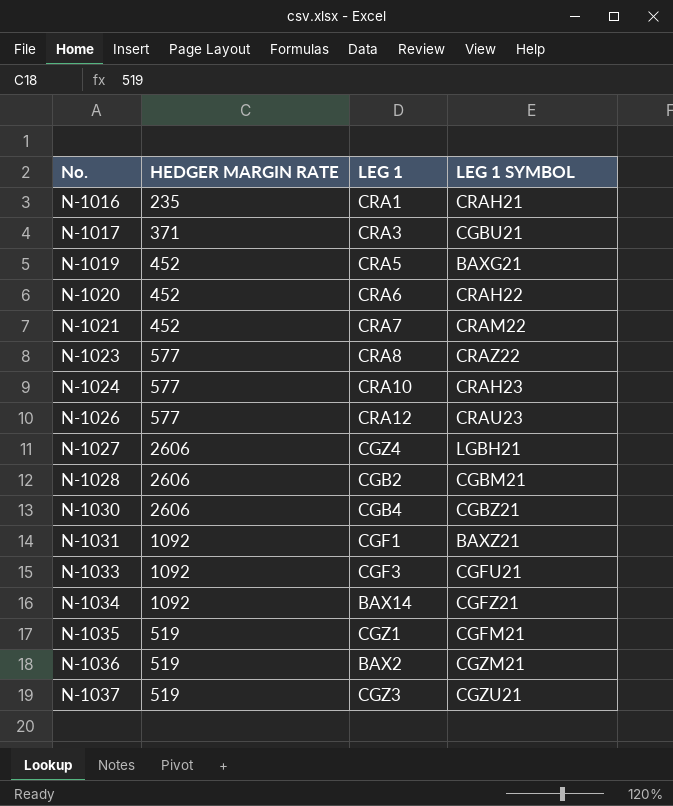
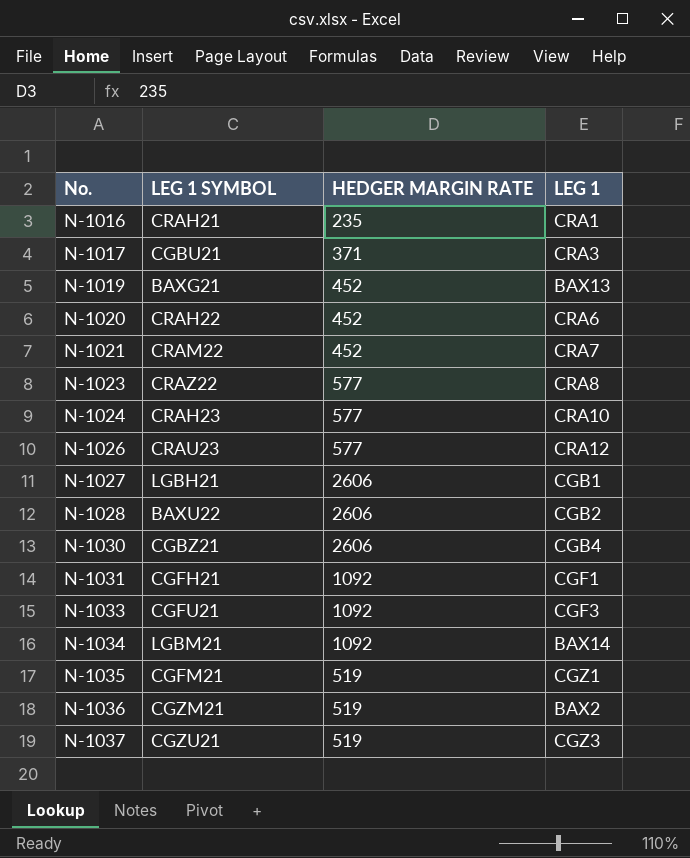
column LEG 1 SYMBOL | position: 4 -> 2
N-1019 | LEG 1: CRA5 -> BAX13
N-1027 | LEG 1: CGZ4 -> CGB1
N-1028 | LEG 1 SYMBOL: CGBM21 -> BAXU22
N-1031 | LEG 1 SYMBOL: BAXZ21 -> CGFH21
N-1034 | LEG 1 SYMBOL: CGFZ21 -> LGBM21

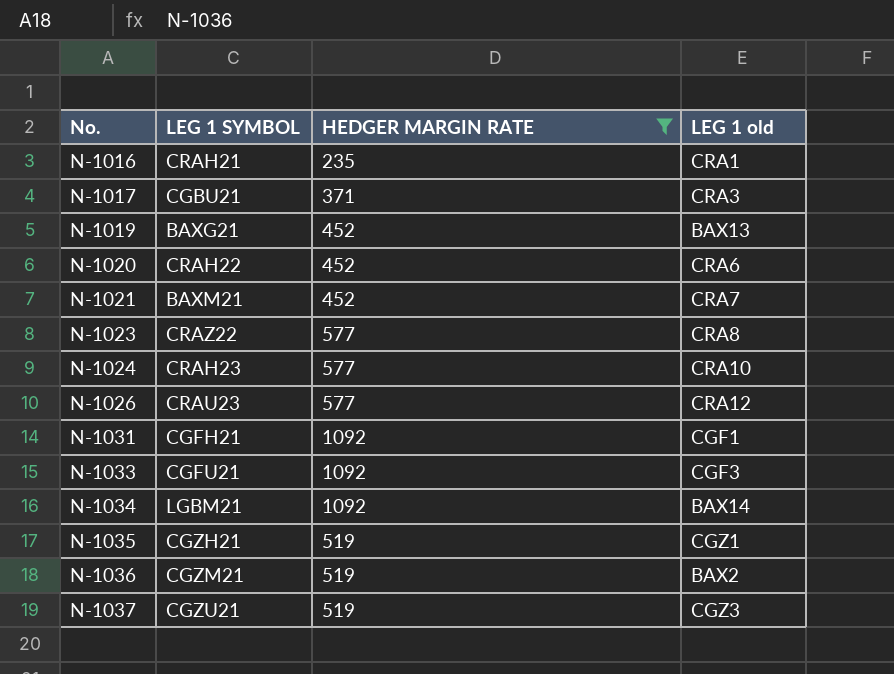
filter: none -> HEDGER MARGIN RATE != 2606
column name: LEG 1 -> LEG 1 old
N-1021 | LEG 1 SYMBOL: CRAM22 -> BAXM21
N-1035 | LEG 1 SYMBOL: CGFM21 -> CGZH21

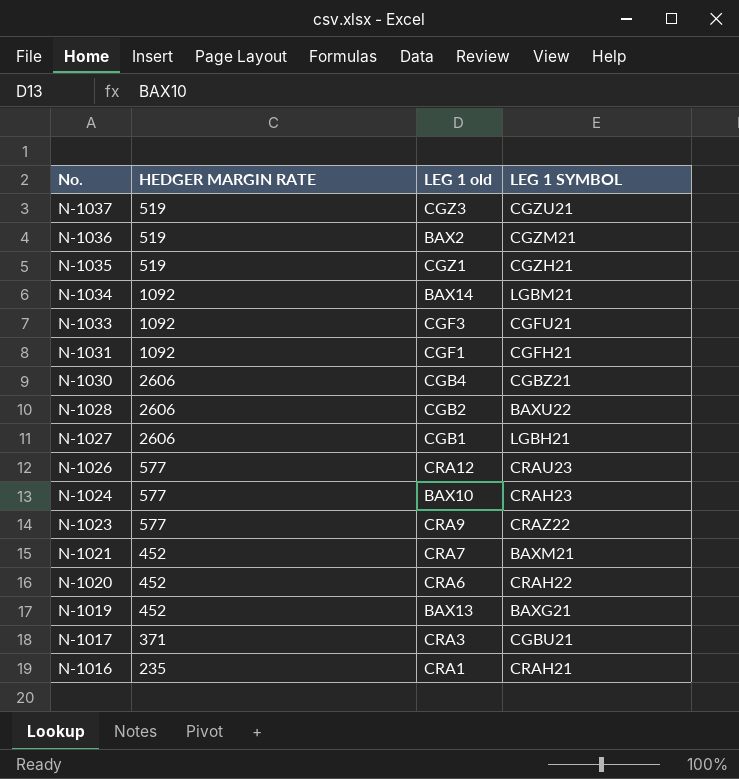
filter: HEDGER MARGIN RATE != 2606 -> none
row order: No. ascending -> No. descending
column LEG 1 SYMBOL | position: 2 -> 4
N-1024 | LEG 1 old: CRA10 -> BAX10
N-1023 | LEG 1 old: CRA8 -> CRA9

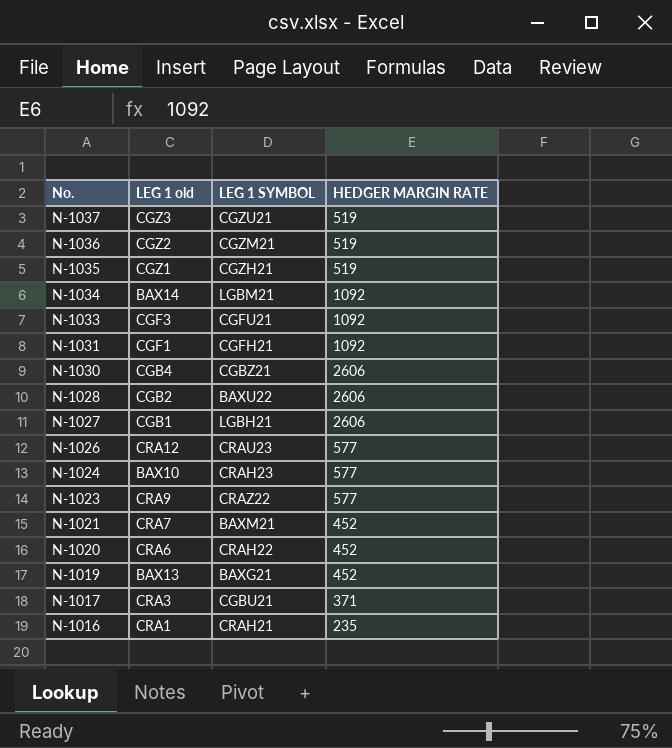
column HEDGER MARGIN RATE | position: 2 -> 4
N-1036 | LEG 1 old: BAX2 -> CGZ2

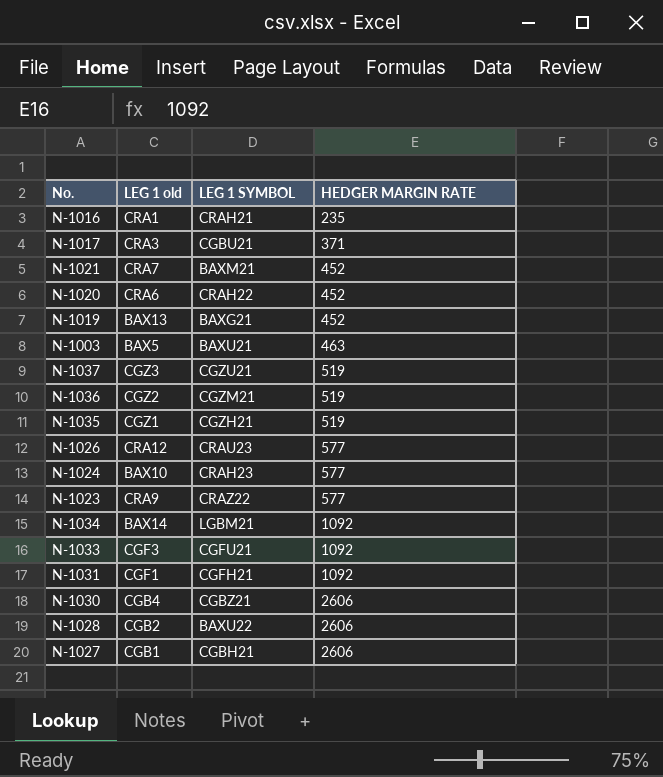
row order: No. descending -> HEDGER MARGIN RATE ascending
row N-1003: none -> BAX5 | BAXU21 | 463
N-1027 | LEG 1 SYMBOL: LGBH21 -> CGBH21

